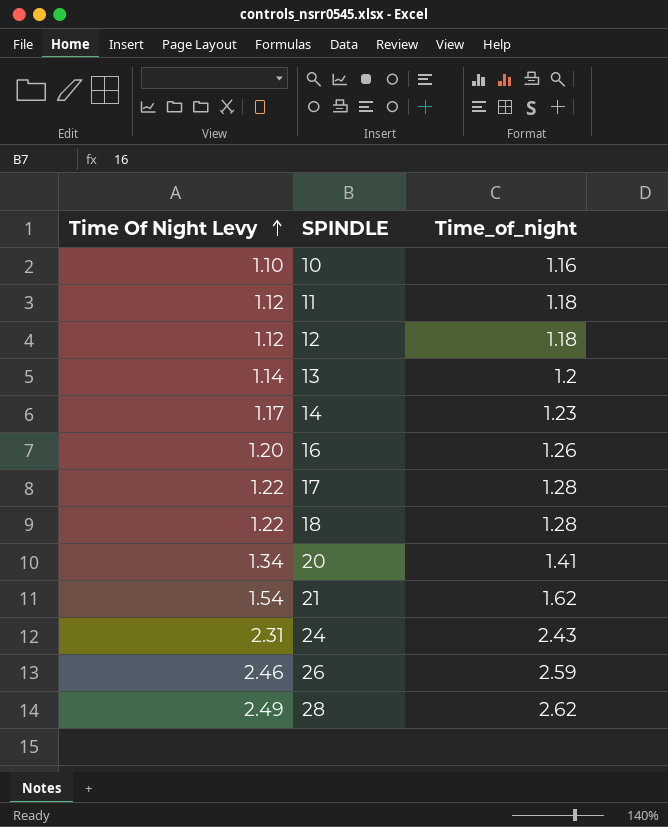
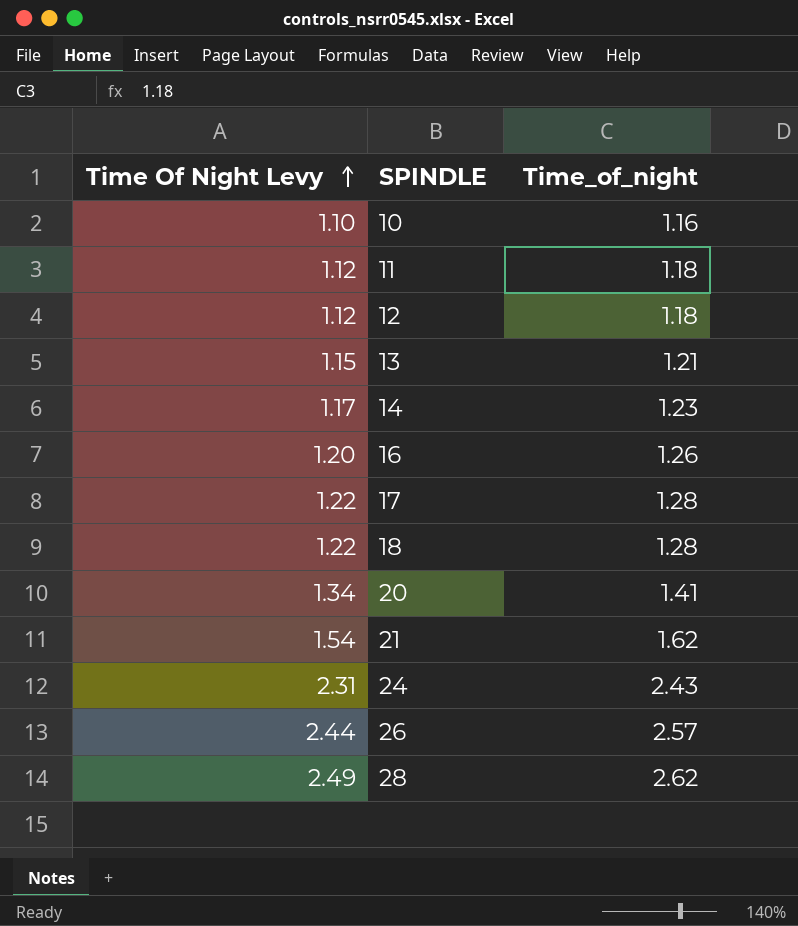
13 | Time Of Night Levy: 1.14 -> 1.15
13 | Time_of_night: 1.2 -> 1.21
26 | Time Of Night Levy: 2.46 -> 2.44
26 | Time_of_night: 2.59 -> 2.57

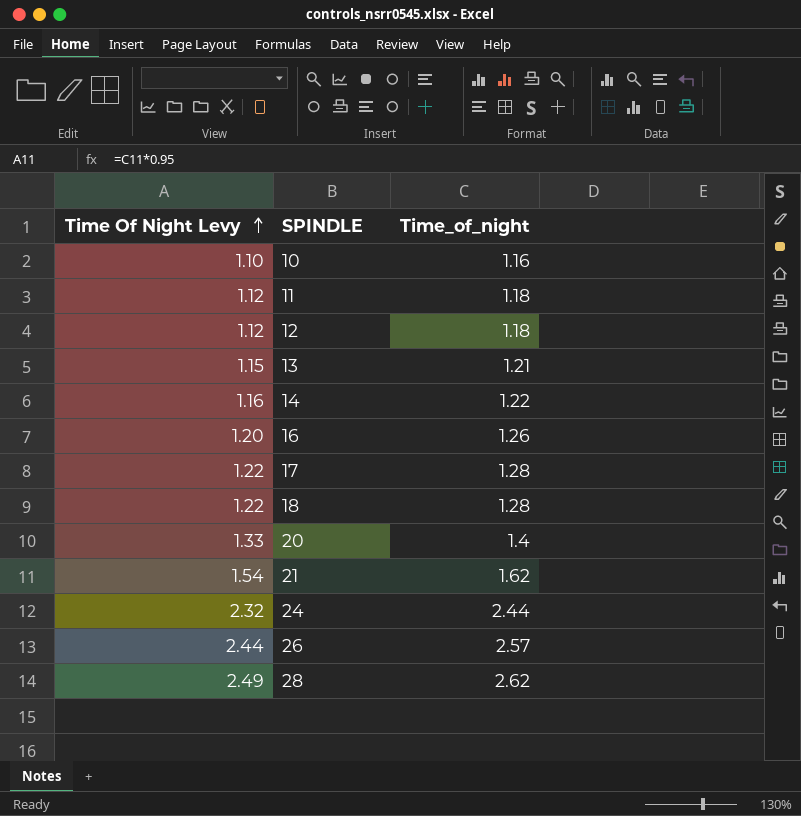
14 | Time Of Night Levy: 1.17 -> 1.16
14 | Time_of_night: 1.23 -> 1.22
20 | Time Of Night Levy: 1.34 -> 1.33
20 | Time_of_night: 1.41 -> 1.4
24 | Time Of Night Levy: 2.31 -> 2.32
24 | Time_of_night: 2.43 -> 2.44

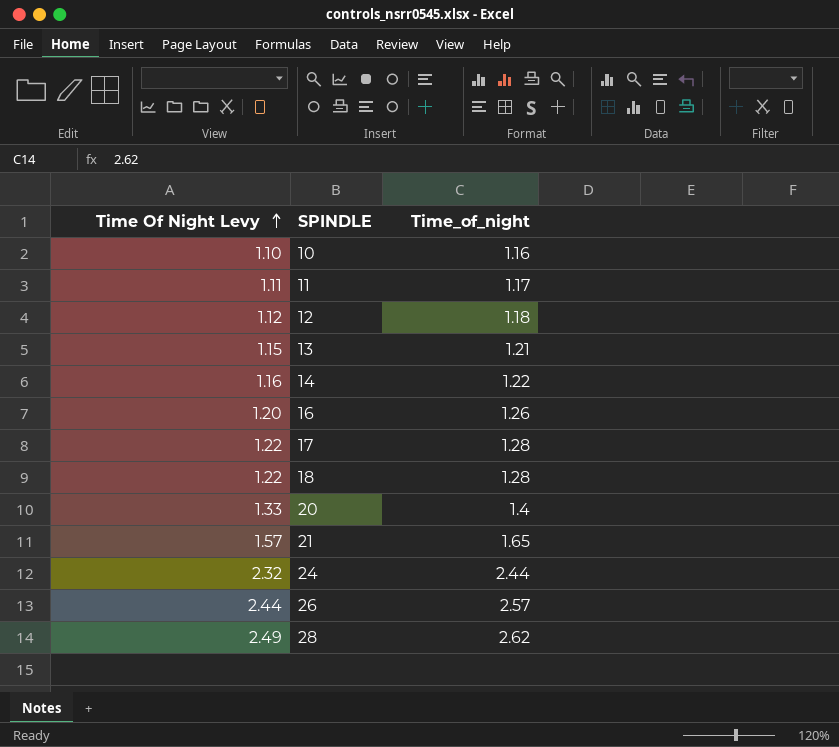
11 | Time Of Night Levy: 1.12 -> 1.11
11 | Time_of_night: 1.18 -> 1.17
21 | Time Of Night Levy: 1.54 -> 1.57
21 | Time_of_night: 1.62 -> 1.65

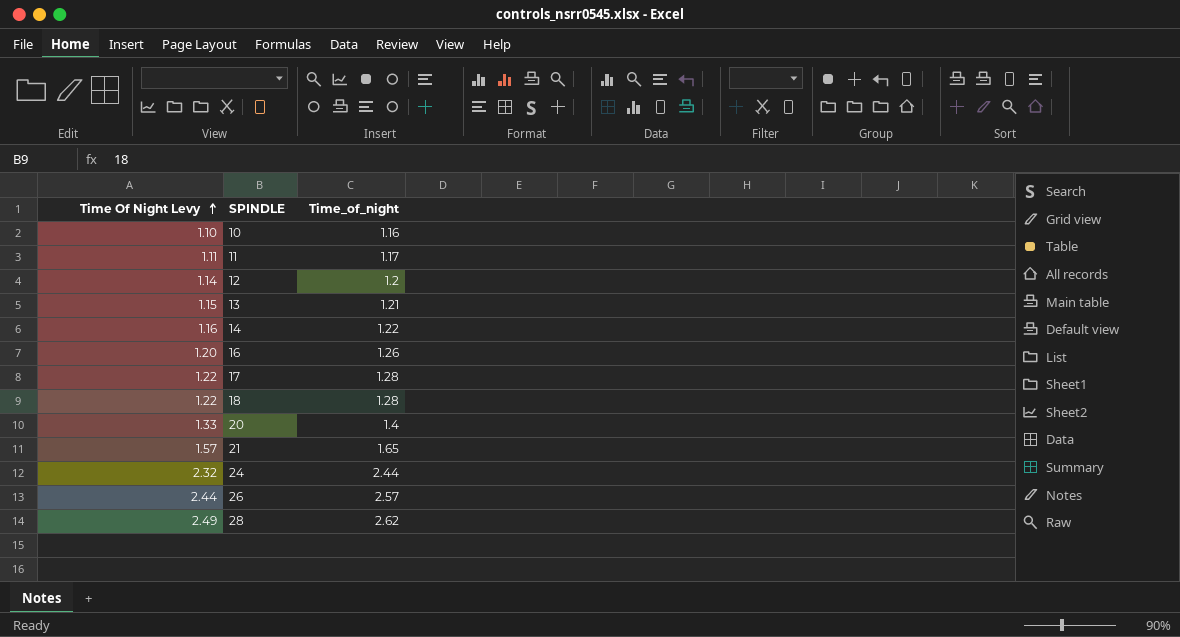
12 | Time Of Night Levy: 1.12 -> 1.14
12 | Time_of_night: 1.18 -> 1.2

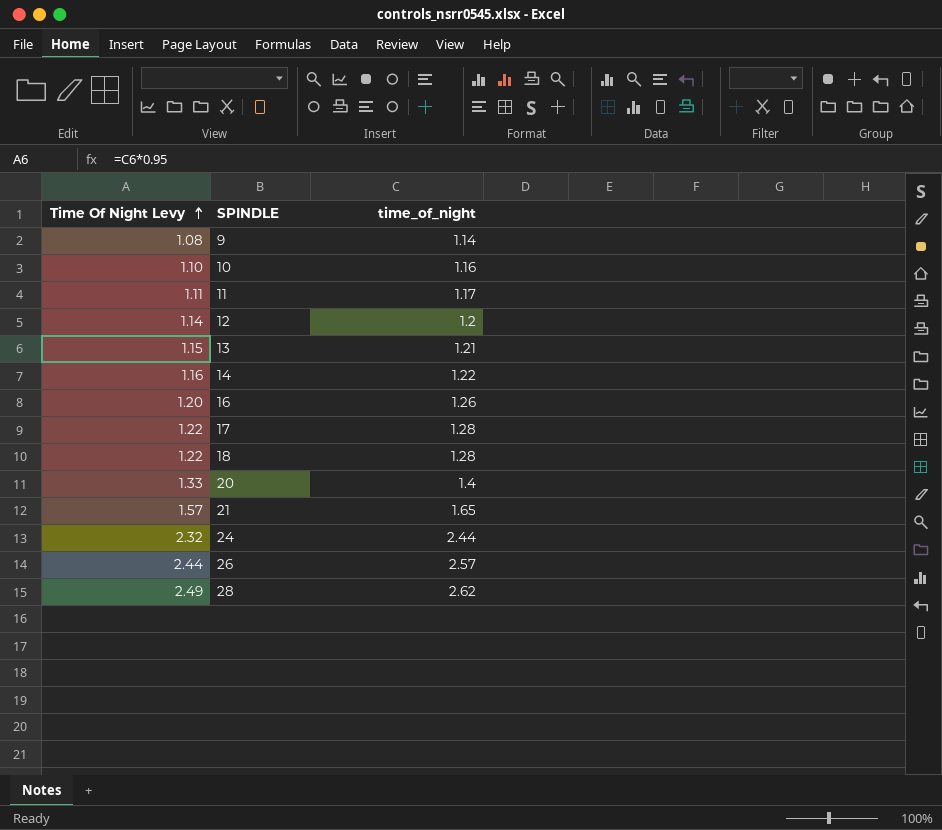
column name: Time_of_night -> time_of_night
row 9: none -> 1.08 | 1.14

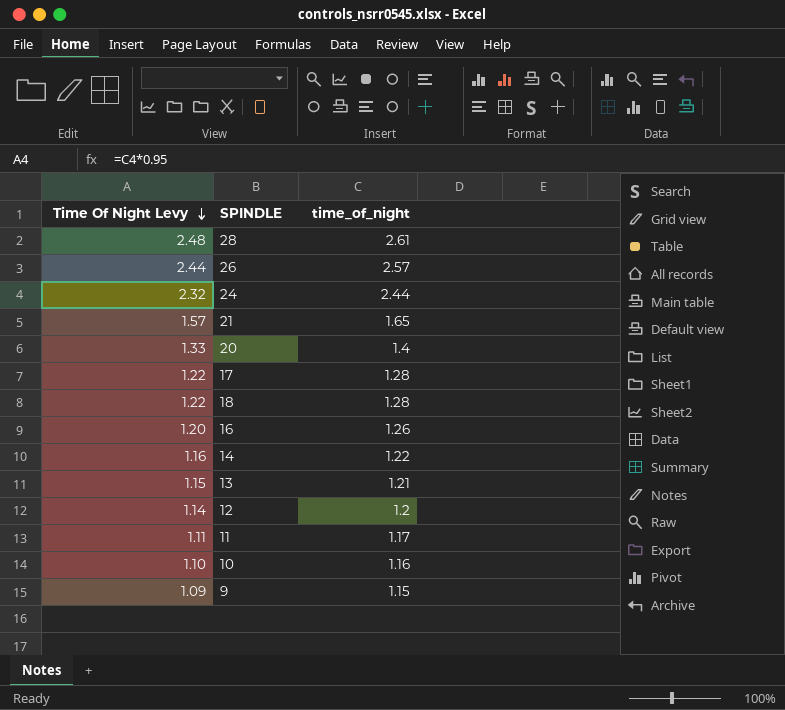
row order: Time Of Night Levy ascending -> Time Of Night Levy descending
28 | Time Of Night Levy: 2.49 -> 2.48
28 | time_of_night: 2.62 -> 2.61
9 | Time Of Night Levy: 1.08 -> 1.09
9 | time_of_night: 1.14 -> 1.15

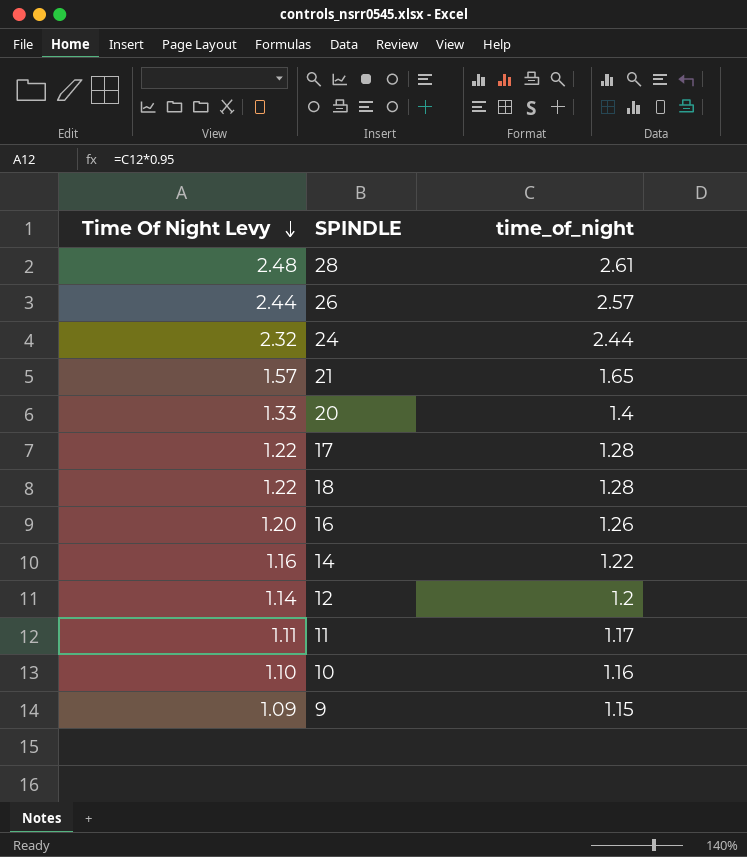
row 13: 1.15 | 1.21 -> none

